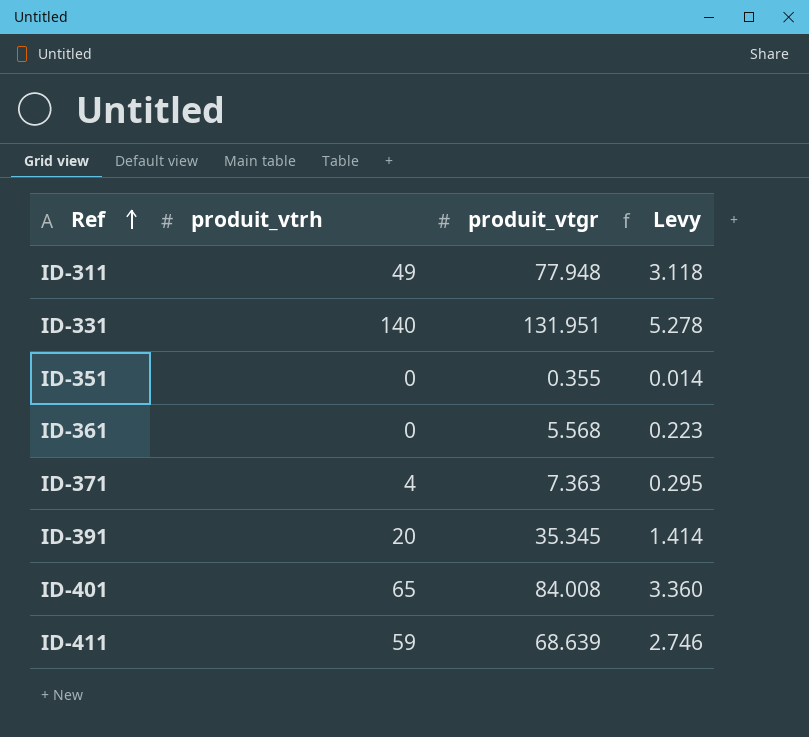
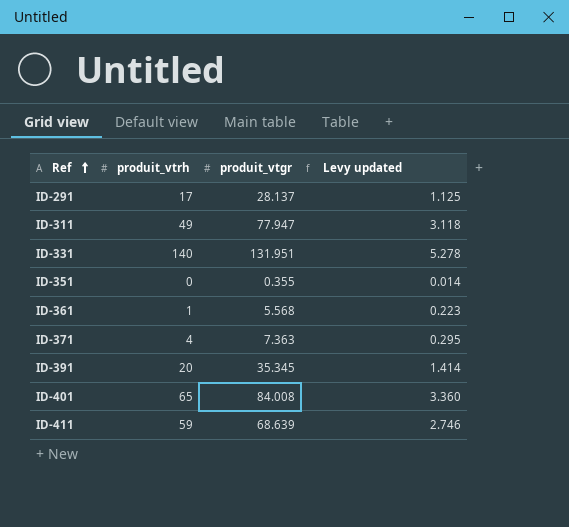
column name: Levy -> Levy updated
row ID-291: none -> 17 | 28.137 | 1.125
ID-311 | produit_vtgr: 77.948 -> 77.947
ID-361 | produit_vtrh: 0 -> 1

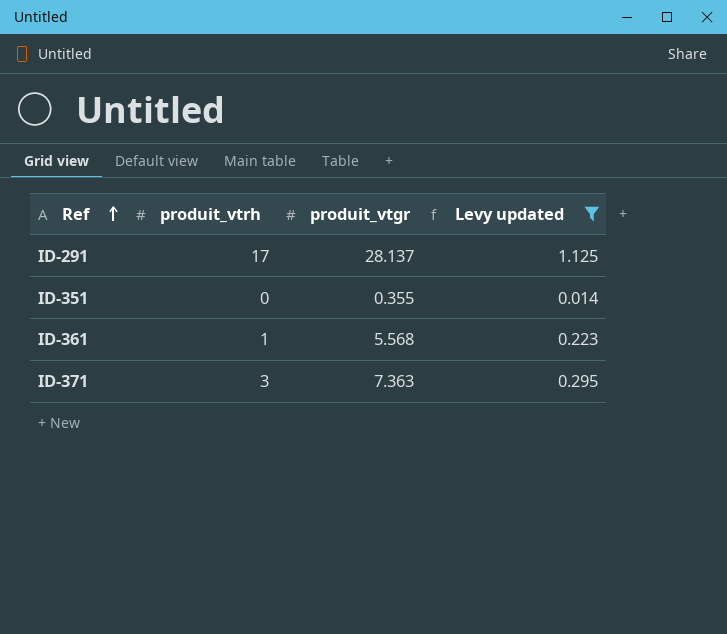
filter: none -> Levy updated <= 1.125
ID-371 | produit_vtrh: 4 -> 3

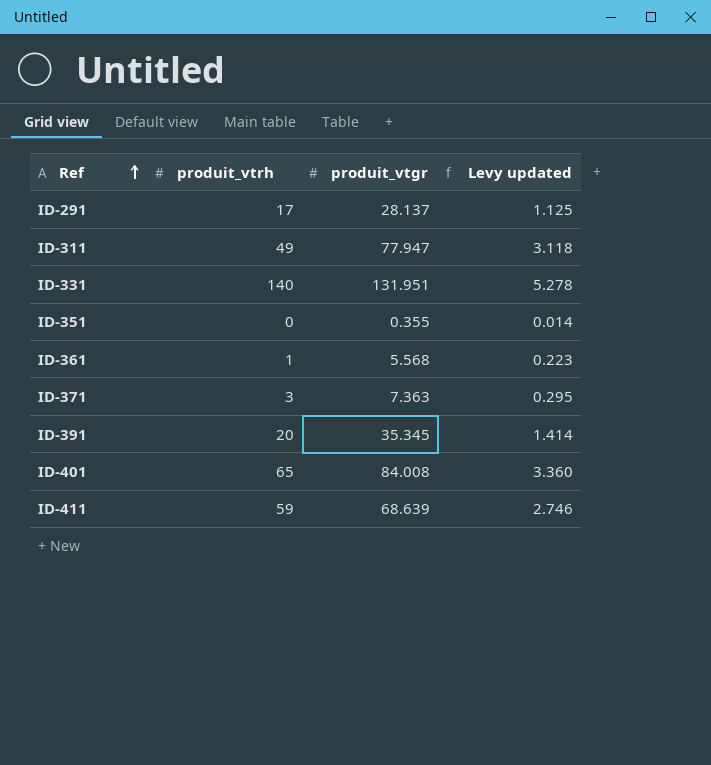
filter: Levy updated <= 1.125 -> none

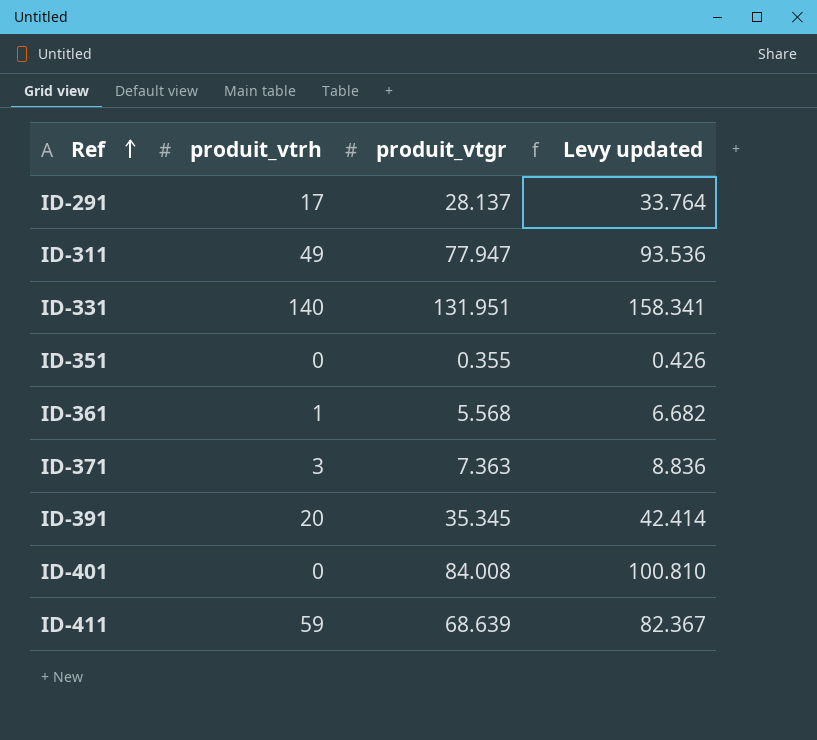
column Levy updated | formula: [produit_vtgr] * 0.04 -> [produit_vtgr] * 1.2
ID-401 | produit_vtrh: 65 -> 0

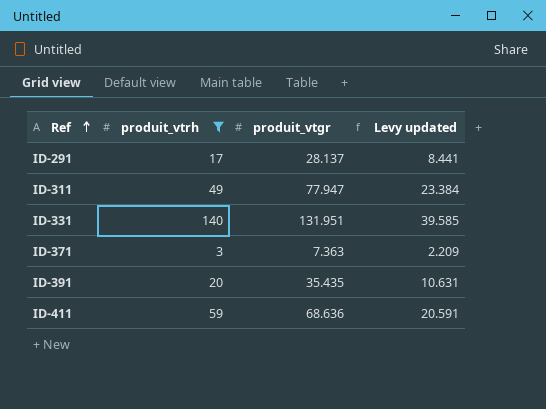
filter: none -> produit_vtrh >= 3
column Levy updated | formula: [produit_vtgr] * 1.2 -> [produit_vtgr] * 0.3
ID-391 | produit_vtgr: 35.345 -> 35.435
ID-411 | produit_vtgr: 68.639 -> 68.636

